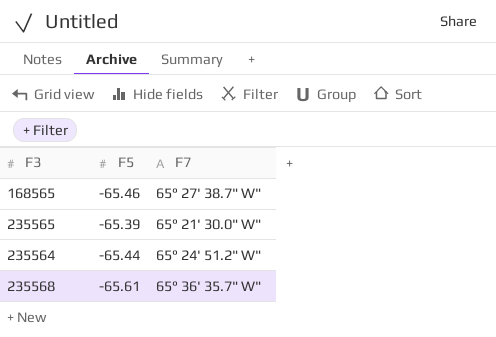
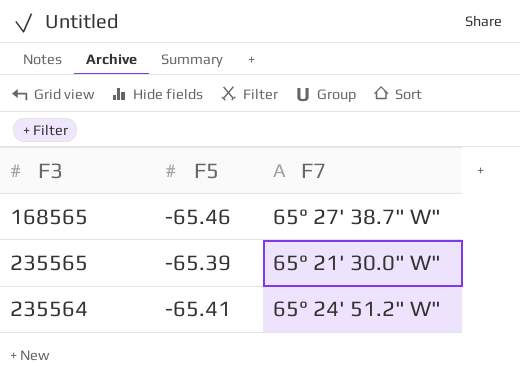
row 235568: -65.61 | 65° 36' 35.7" W" -> none
235564 | F5: -65.44 -> -65.41

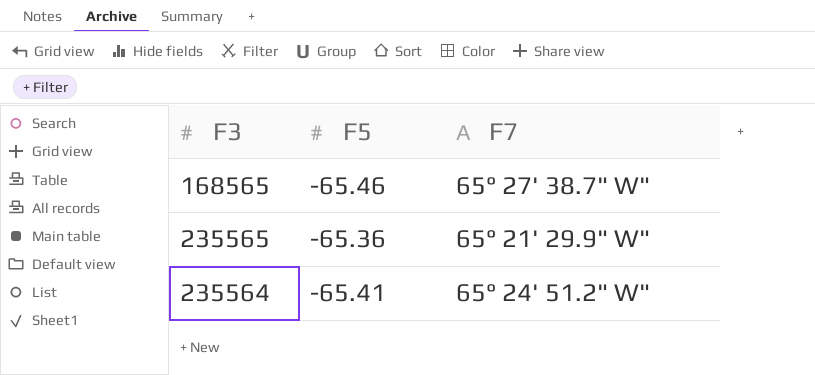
235565 | F5: -65.39 -> -65.36
235565 | F7: 65° 21' 30.0" W" -> 65° 21' 29.9" W"

